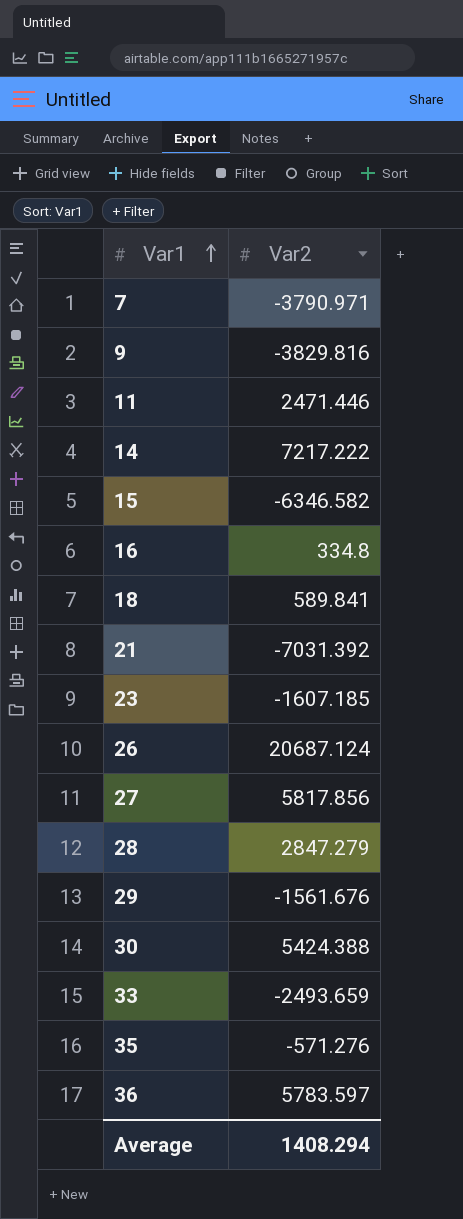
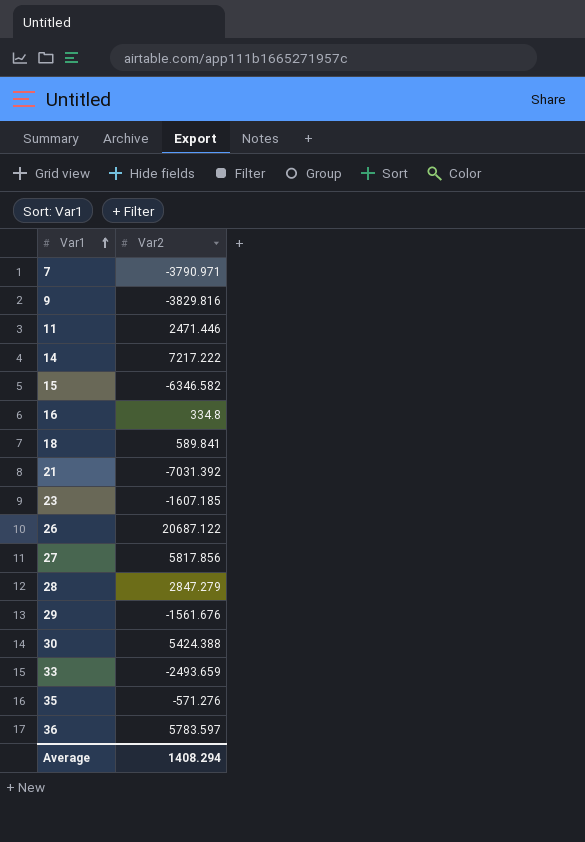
26 | Var2: 20687.124 -> 20687.122

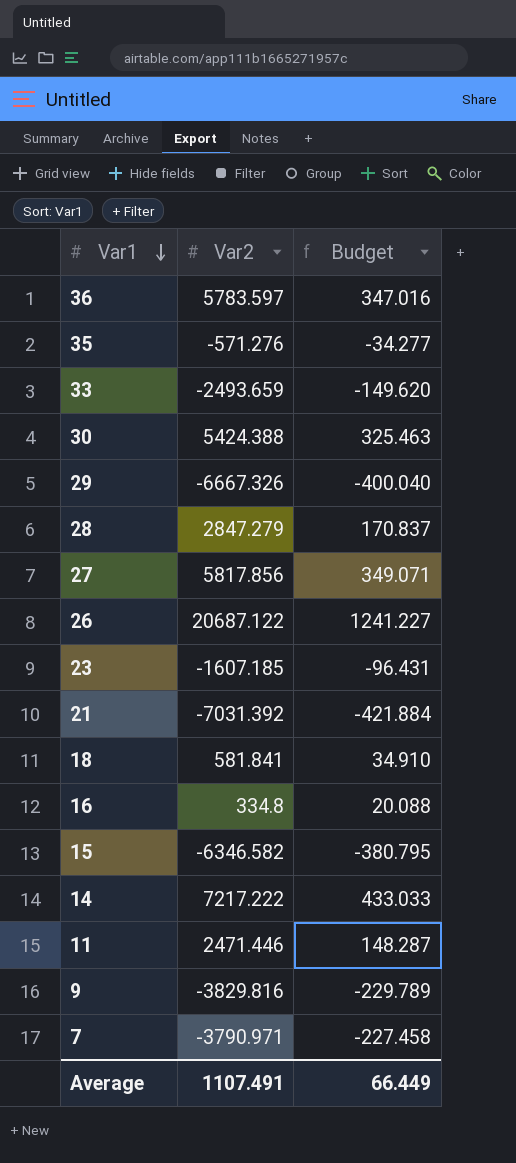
row order: Var1 ascending -> Var1 descending
column Budget | formula: none -> [Var2] * 0.06
29 | Var2: -1561.676 -> -6667.326
18 | Var2: 589.841 -> 581.841
Average | Var2: 1408.294 -> 1107.491

